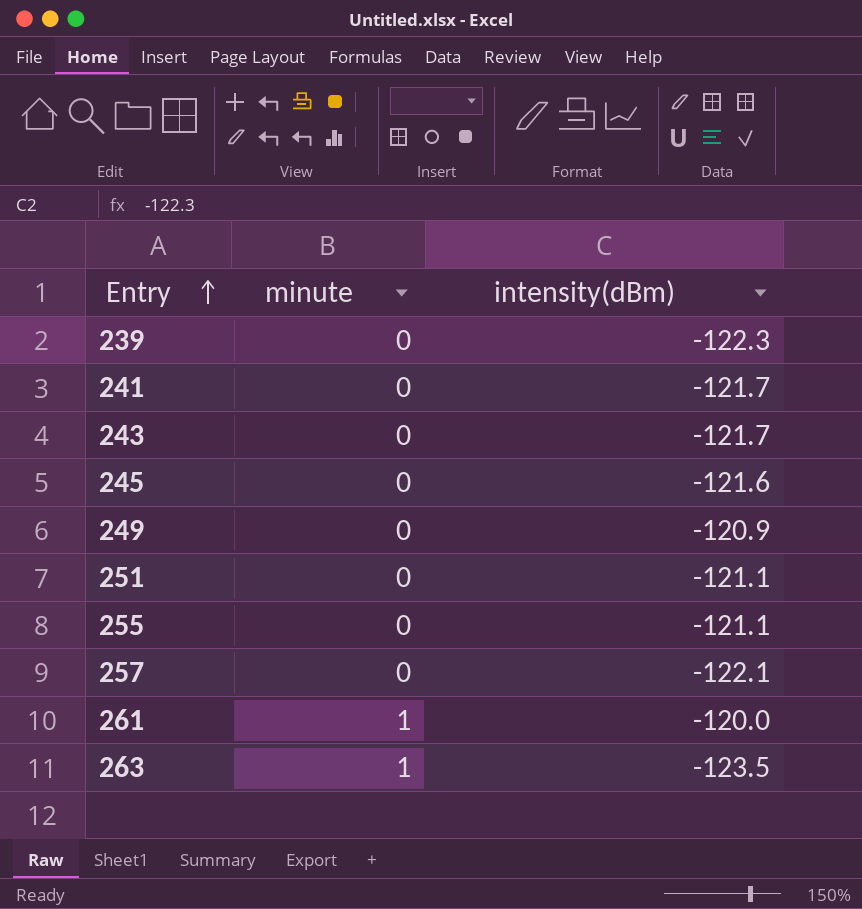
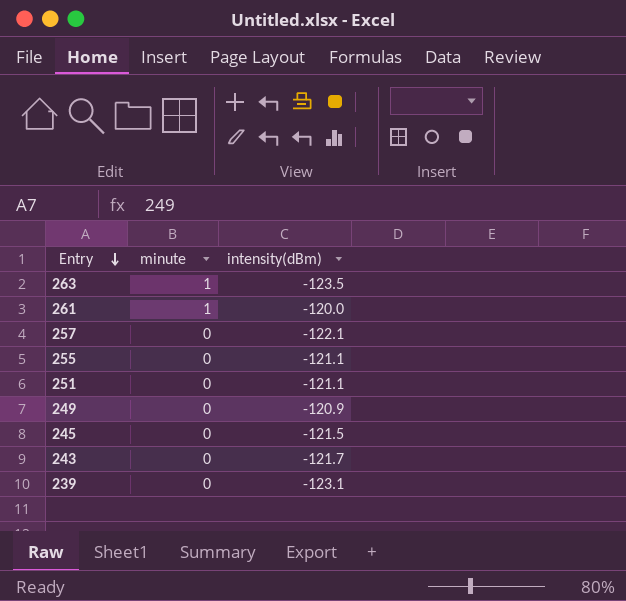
row order: Entry ascending -> Entry descending
row 241: 0 | -121.7 -> none
245 | intensity(dBm): -121.6 -> -121.5
239 | intensity(dBm): -122.3 -> -123.1

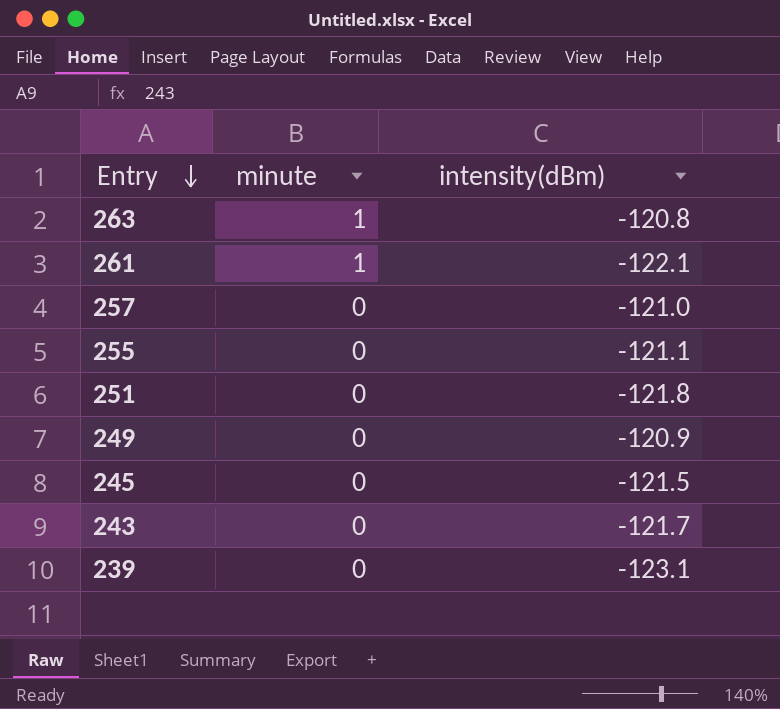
263 | intensity(dBm): -123.5 -> -120.8
261 | intensity(dBm): -120.0 -> -122.1
257 | intensity(dBm): -122.1 -> -121.0
251 | intensity(dBm): -121.1 -> -121.8

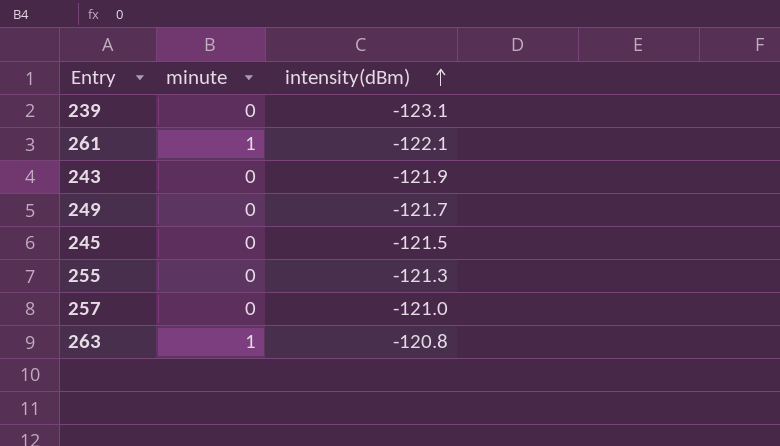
row order: Entry descending -> intensity(dBm) ascending
row 251: 0 | -121.8 -> none
243 | intensity(dBm): -121.7 -> -121.9
249 | intensity(dBm): -120.9 -> -121.7
255 | intensity(dBm): -121.1 -> -121.3

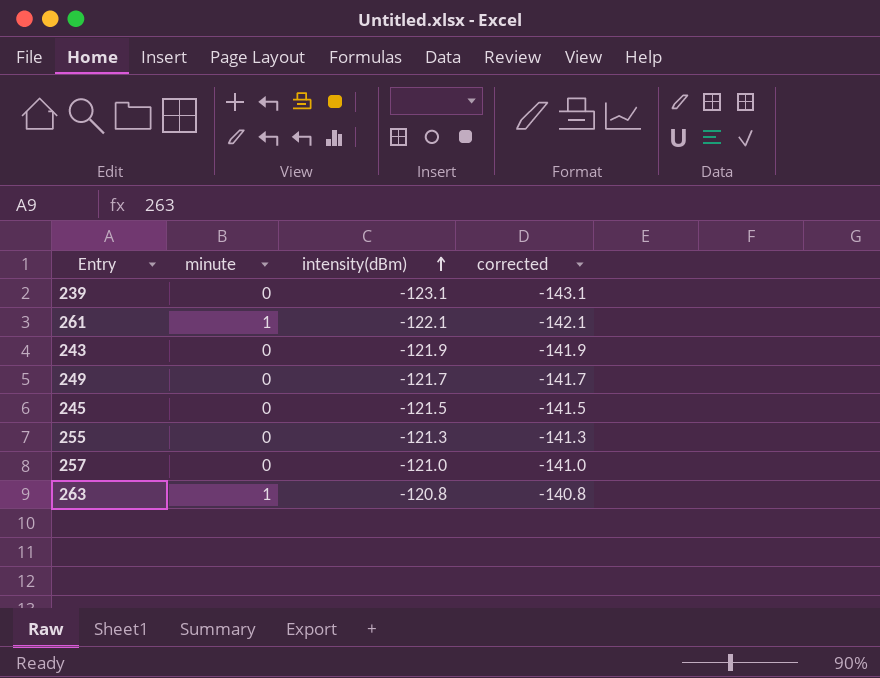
column corrected | formula: none -> [intensity(dBm)] - 20

